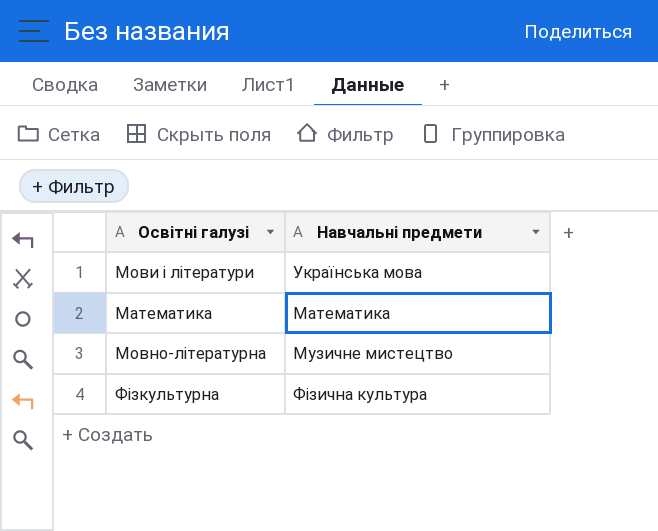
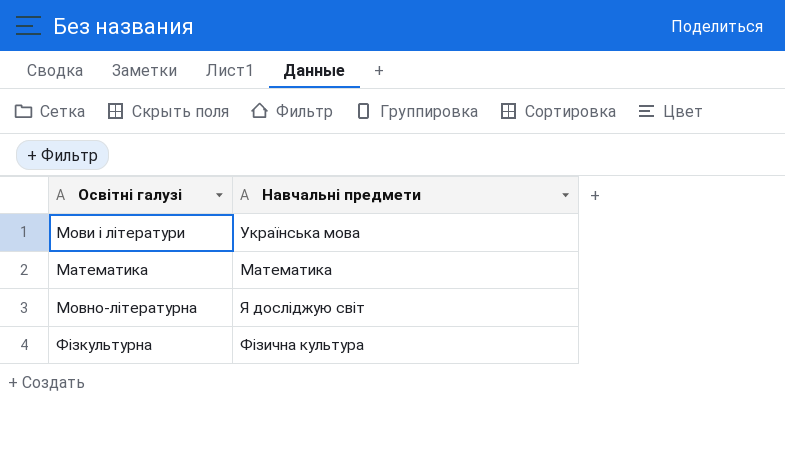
Мовно-літературна | Навчальні предмети: Музичне мистецтво -> Я досліджую світ

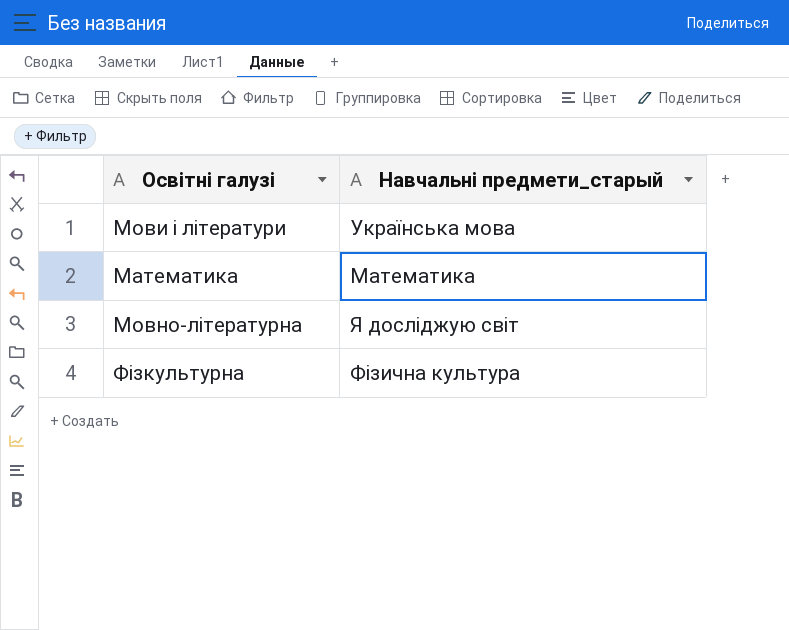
column name: Навчальні предмети -> Навчальні предмети_старый

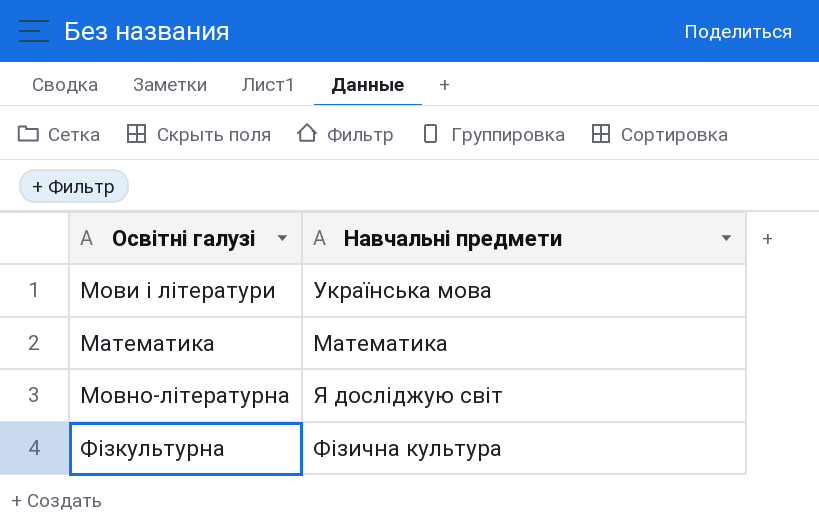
column name: Навчальні предмети_старый -> Навчальні предмети

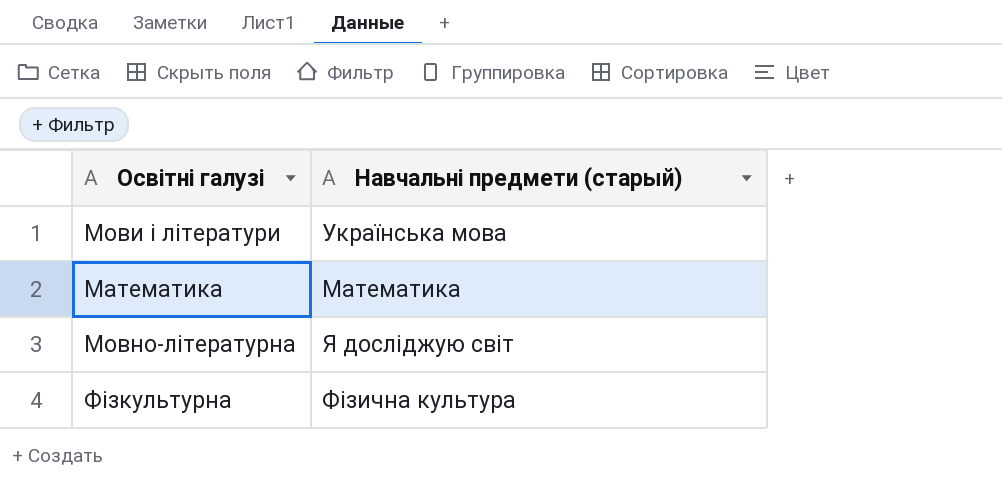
column name: Навчальні предмети -> Навчальні предмети (старый)

